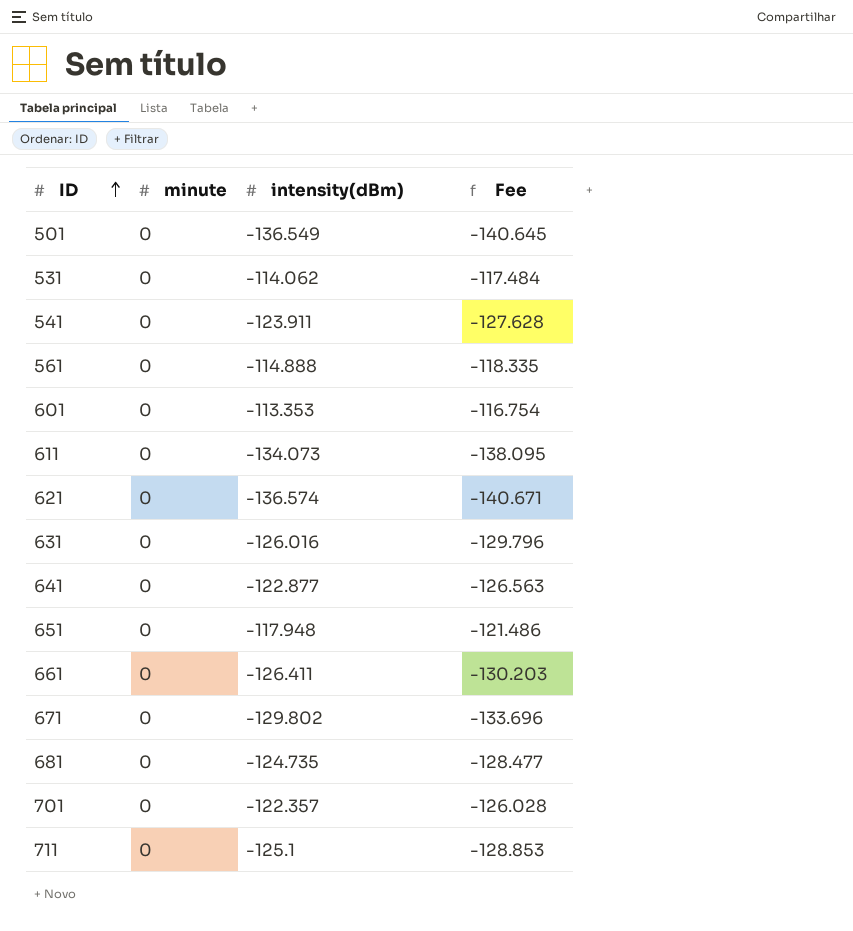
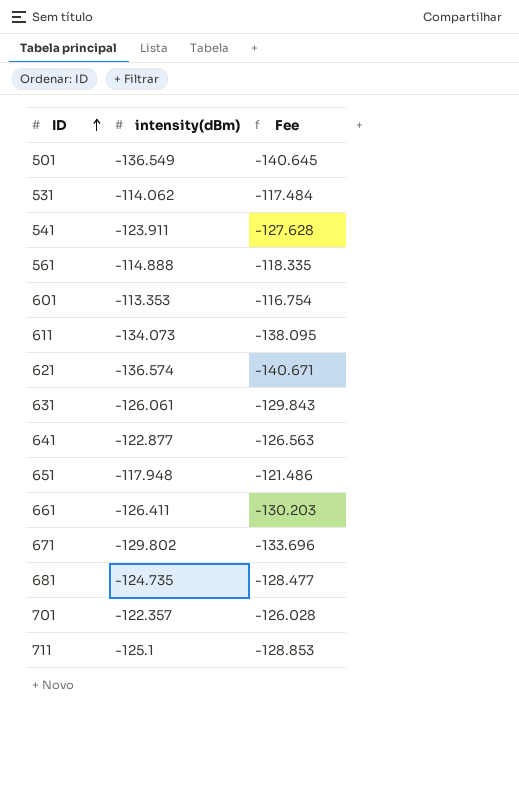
column minute | position: 2 -> none
631 | intensity(dBm): -126.016 -> -126.061
631 | Fee: -129.796 -> -129.843

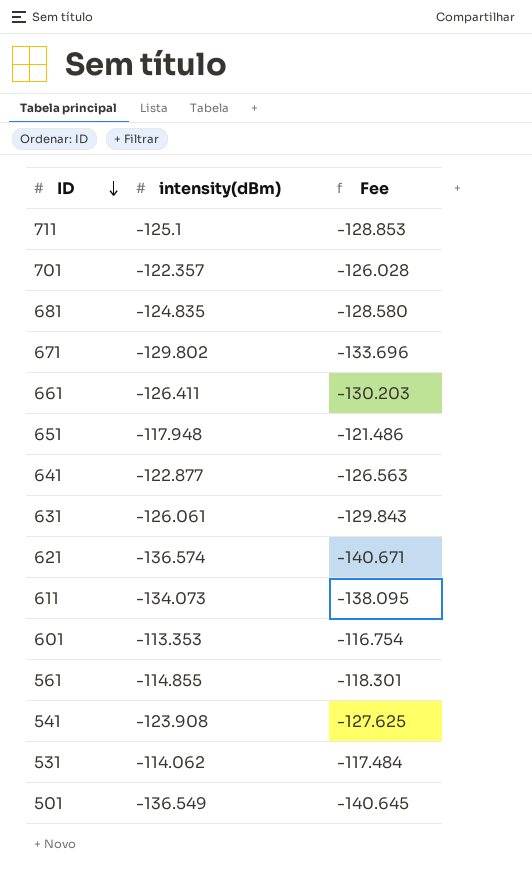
row order: ID ascending -> ID descending
681 | intensity(dBm): -124.735 -> -124.835
681 | Fee: -128.477 -> -128.580
561 | intensity(dBm): -114.888 -> -114.855
561 | Fee: -118.335 -> -118.301
541 | intensity(dBm): -123.911 -> -123.908
541 | Fee: -127.628 -> -127.625

